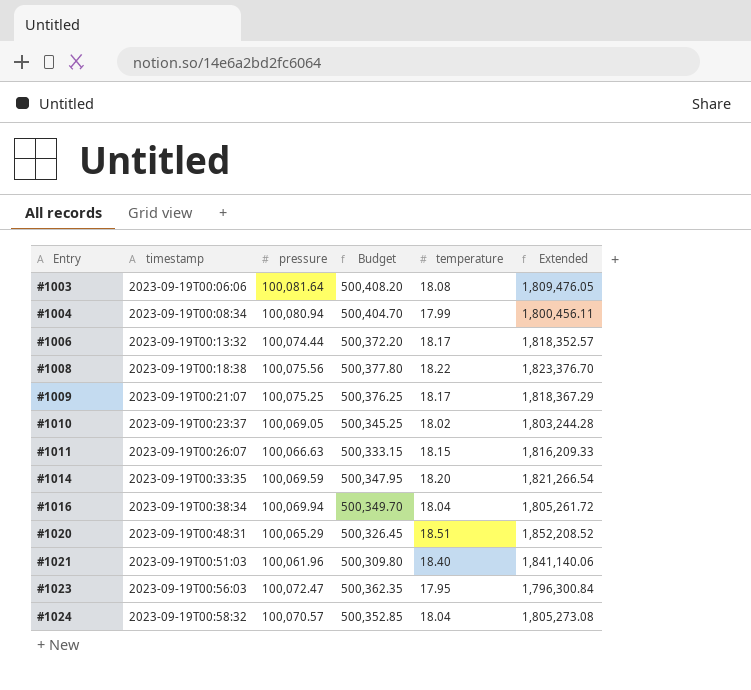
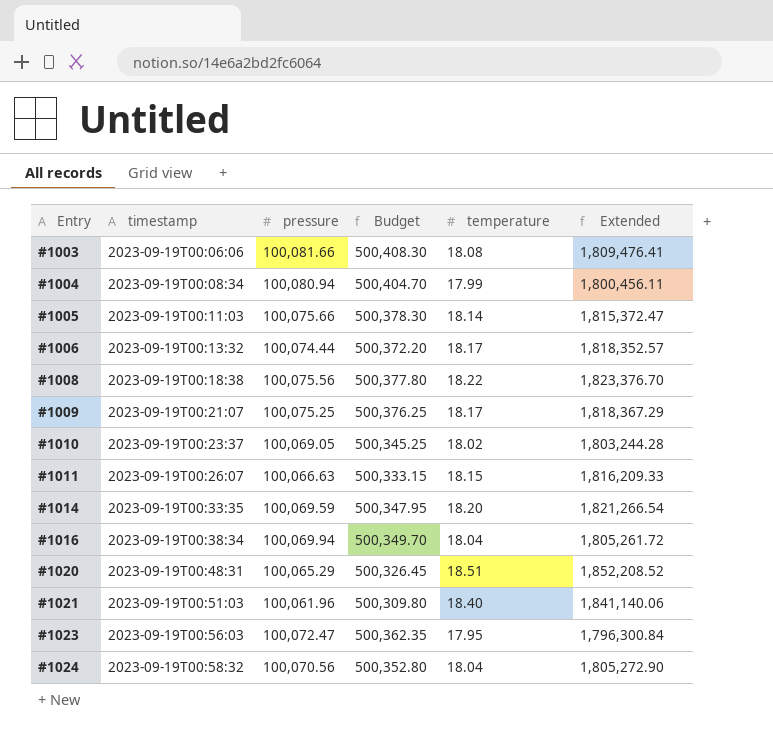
#1003 | pressure: 100,081.64 -> 100,081.66
#1003 | Budget: 500,408.20 -> 500,408.30
#1003 | Extended: 1,809,476.05 -> 1,809,476.41
row #1005: none -> 2023-09-19T00:11:03 | 100,075.66 | 500,378.30 | 18.14 | 1,815,372.47
#1024 | pressure: 100,070.57 -> 100,070.56
#1024 | Budget: 500,352.85 -> 500,352.80
#1024 | Extended: 1,805,273.08 -> 1,805,272.90

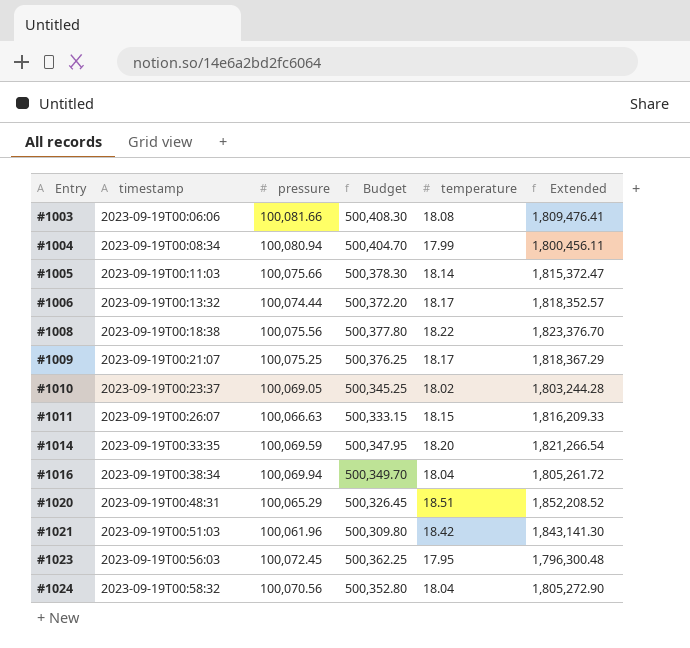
#1021 | temperature: 18.40 -> 18.42
#1021 | Extended: 1,841,140.06 -> 1,843,141.30
#1023 | pressure: 100,072.47 -> 100,072.45
#1023 | Budget: 500,362.35 -> 500,362.25
#1023 | Extended: 1,796,300.84 -> 1,796,300.48

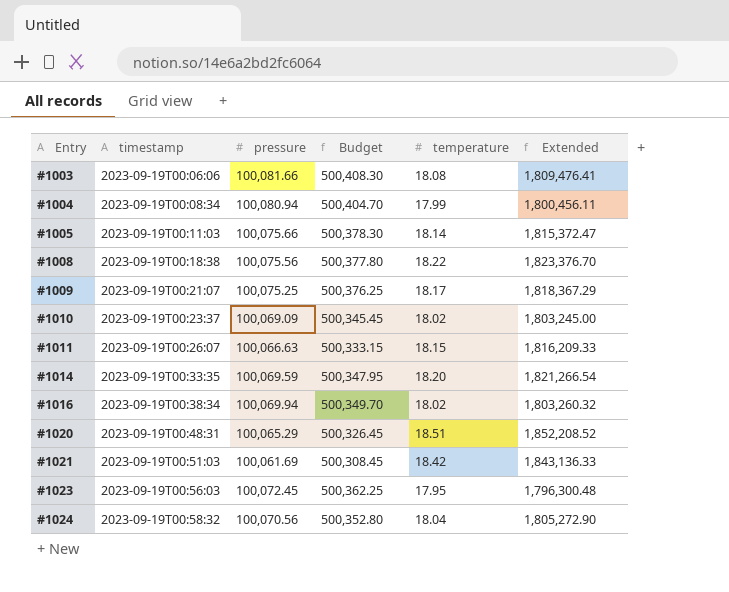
row #1006: 2023-09-19T00:13:32 | 100,074.44 | 500,372.20 | 18.17 | 1,818,352.57 -> none
#1010 | pressure: 100,069.05 -> 100,069.09
#1010 | Budget: 500,345.25 -> 500,345.45
#1010 | Extended: 1,803,244.28 -> 1,803,245.00
#1016 | temperature: 18.04 -> 18.02
#1016 | Extended: 1,805,261.72 -> 1,803,260.32
#1021 | pressure: 100,061.96 -> 100,061.69
#1021 | Budget: 500,309.80 -> 500,308.45
#1021 | Extended: 1,843,141.30 -> 1,843,136.33

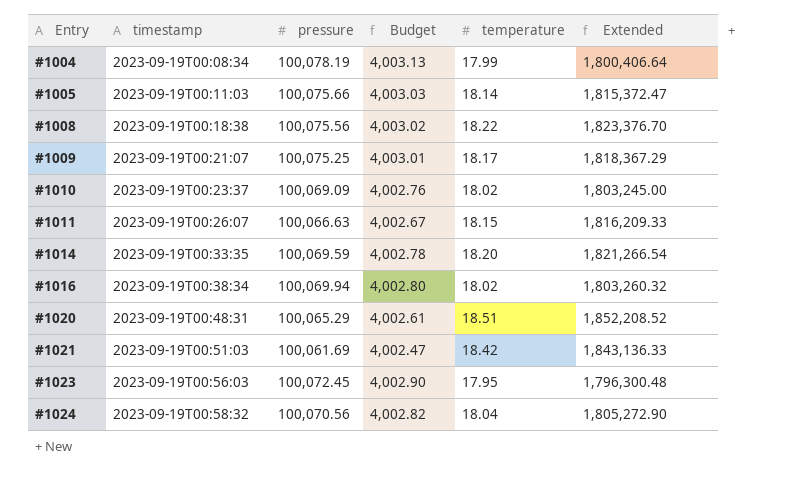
column Budget | formula: [pressure] * 5 -> [pressure] * 0.04
row #1003: 2023-09-19T00:06:06 | 100,081.66 | 500,408.30 | 18.08 | 1,809,476.41 -> none
#1004 | pressure: 100,080.94 -> 100,078.19
#1004 | Extended: 1,800,456.11 -> 1,800,406.64

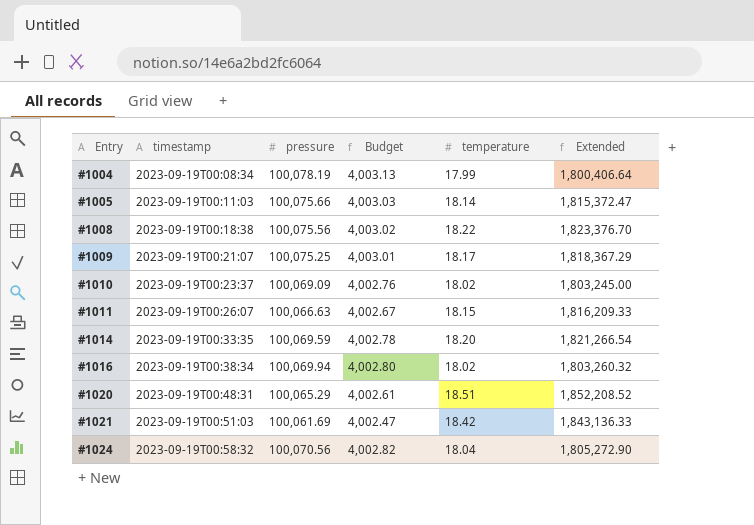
row #1023: 2023-09-19T00:56:03 | 100,072.45 | 4,002.90 | 17.95 | 1,796,300.48 -> none

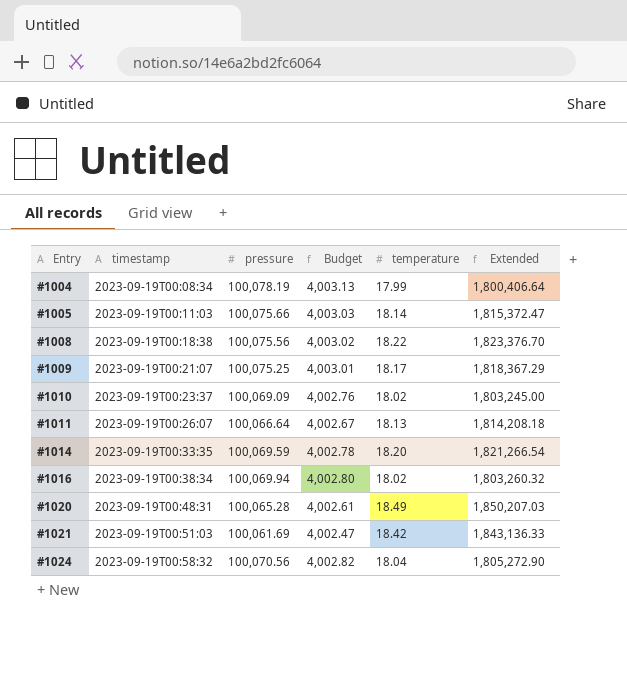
#1011 | pressure: 100,066.63 -> 100,066.64
#1011 | temperature: 18.15 -> 18.13
#1011 | Extended: 1,816,209.33 -> 1,814,208.18
#1020 | pressure: 100,065.29 -> 100,065.28
#1020 | temperature: 18.51 -> 18.49
#1020 | Extended: 1,852,208.52 -> 1,850,207.03

